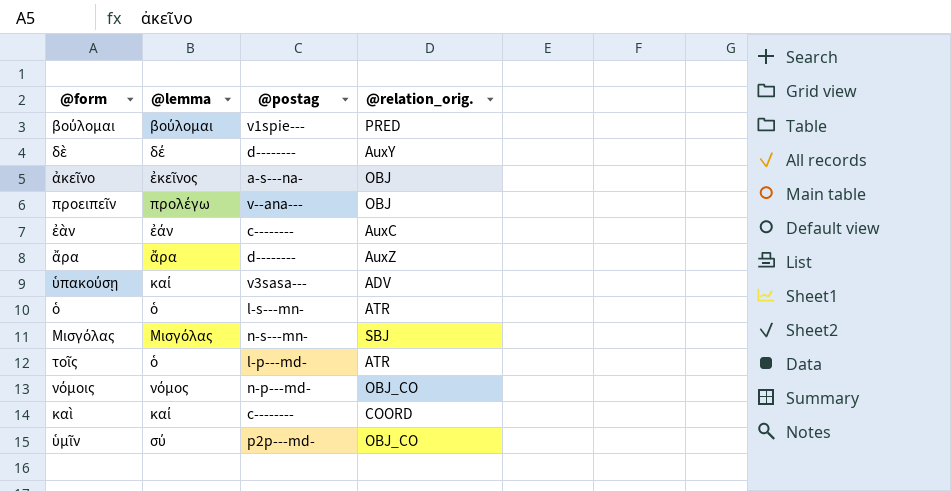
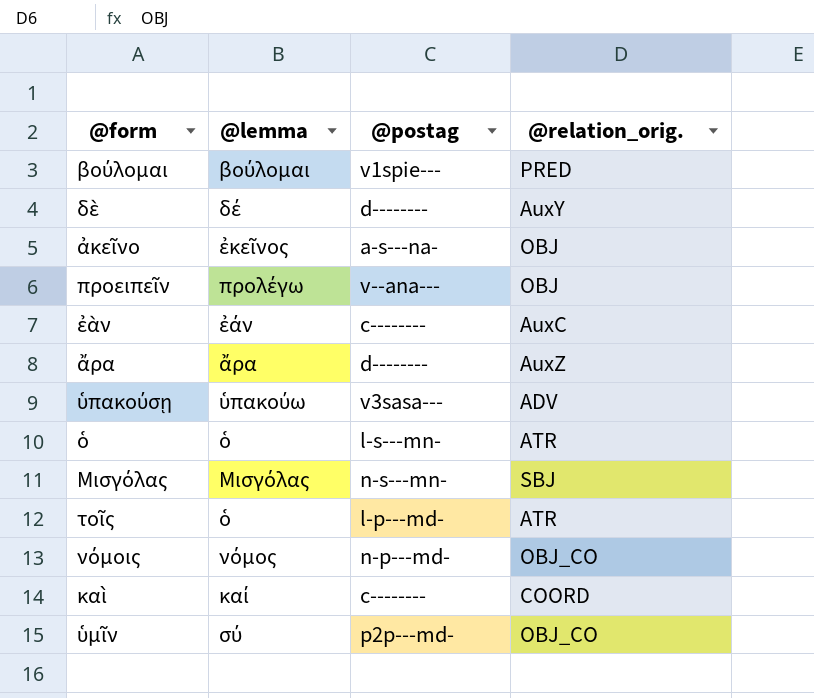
ὑπακούσῃ | @lemma: καί -> ὑπακούω

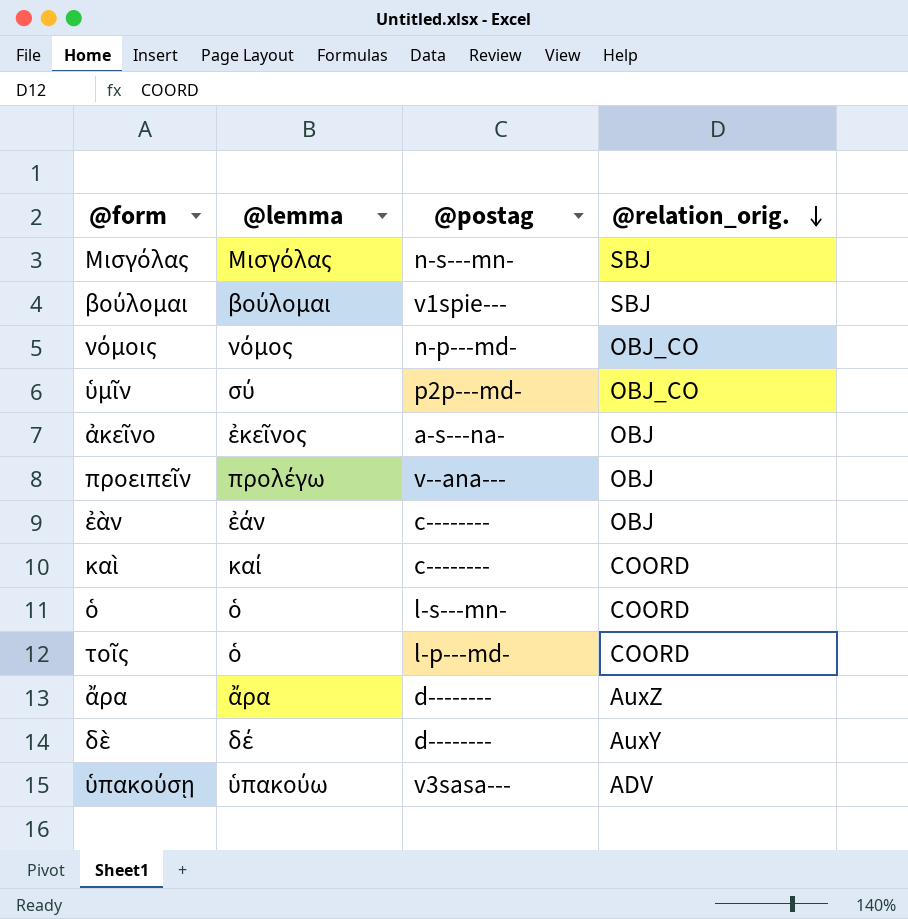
row order: none -> @relation_orig. descending
βούλομαι | @relation_orig.: PRED -> SBJ
ἐὰν | @relation_orig.: AuxC -> OBJ
ὁ | @relation_orig.: ATR -> COORD
τοῖς | @relation_orig.: ATR -> COORD

